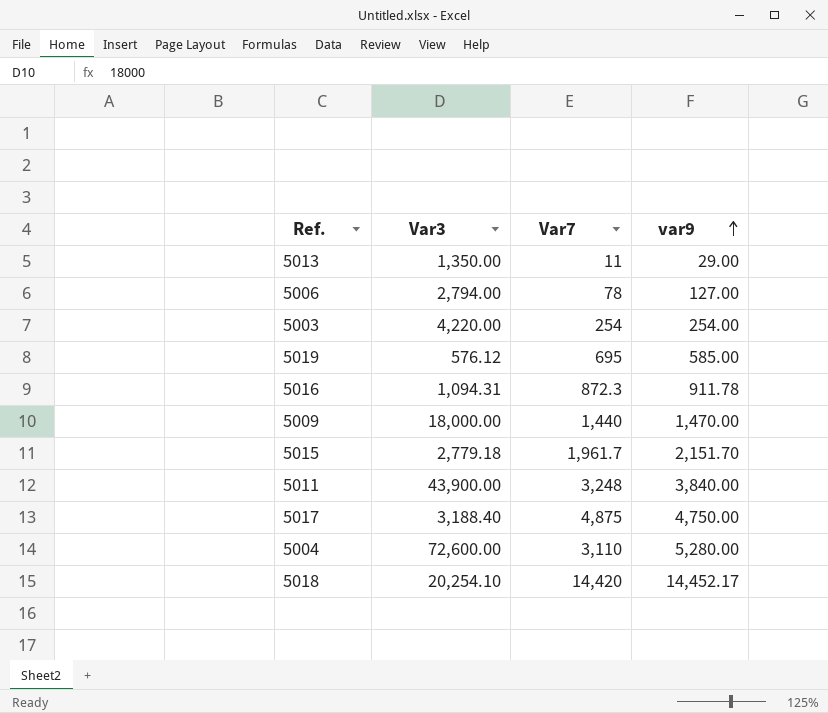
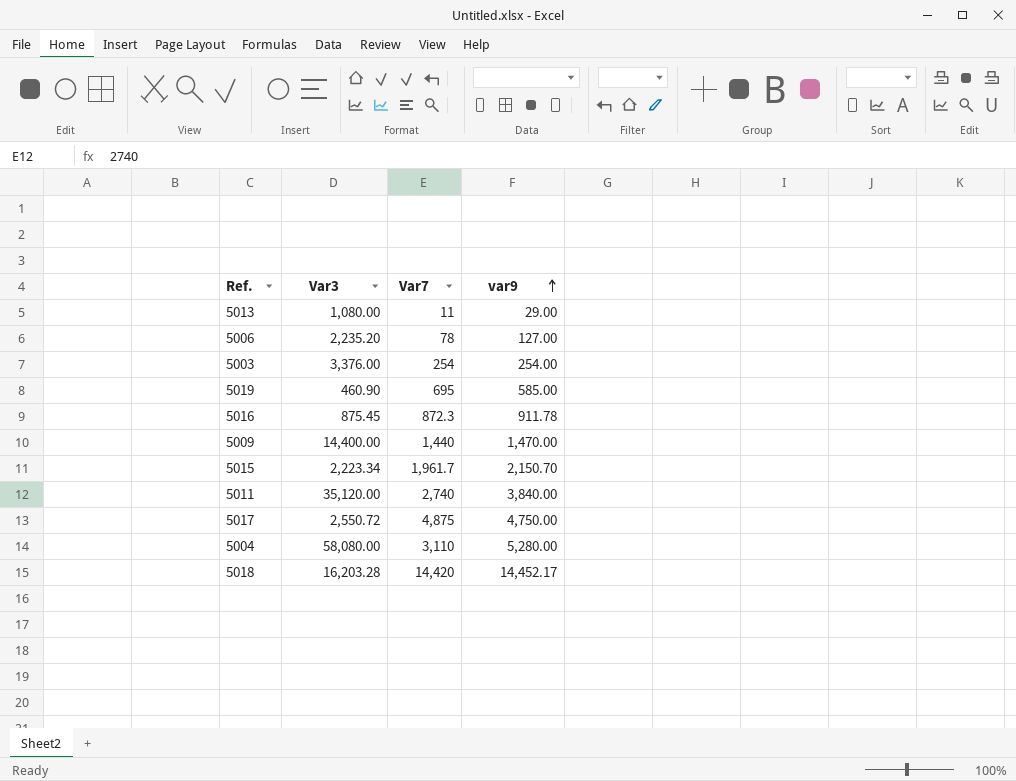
5013 | Var3: 1,350.00 -> 1,080.00
5006 | Var3: 2,794.00 -> 2,235.20
5003 | Var3: 4,220.00 -> 3,376.00
5019 | Var3: 576.12 -> 460.90
5016 | Var3: 1,094.31 -> 875.45
5009 | Var3: 18,000.00 -> 14,400.00
5015 | Var3: 2,779.18 -> 2,223.34
5015 | var9: 2,151.70 -> 2,150.70
5011 | Var3: 43,900.00 -> 35,120.00
5011 | Var7: 3,248 -> 2,740
5017 | Var3: 3,188.40 -> 2,550.72
5004 | Var3: 72,600.00 -> 58,080.00
5018 | Var3: 20,254.10 -> 16,203.28

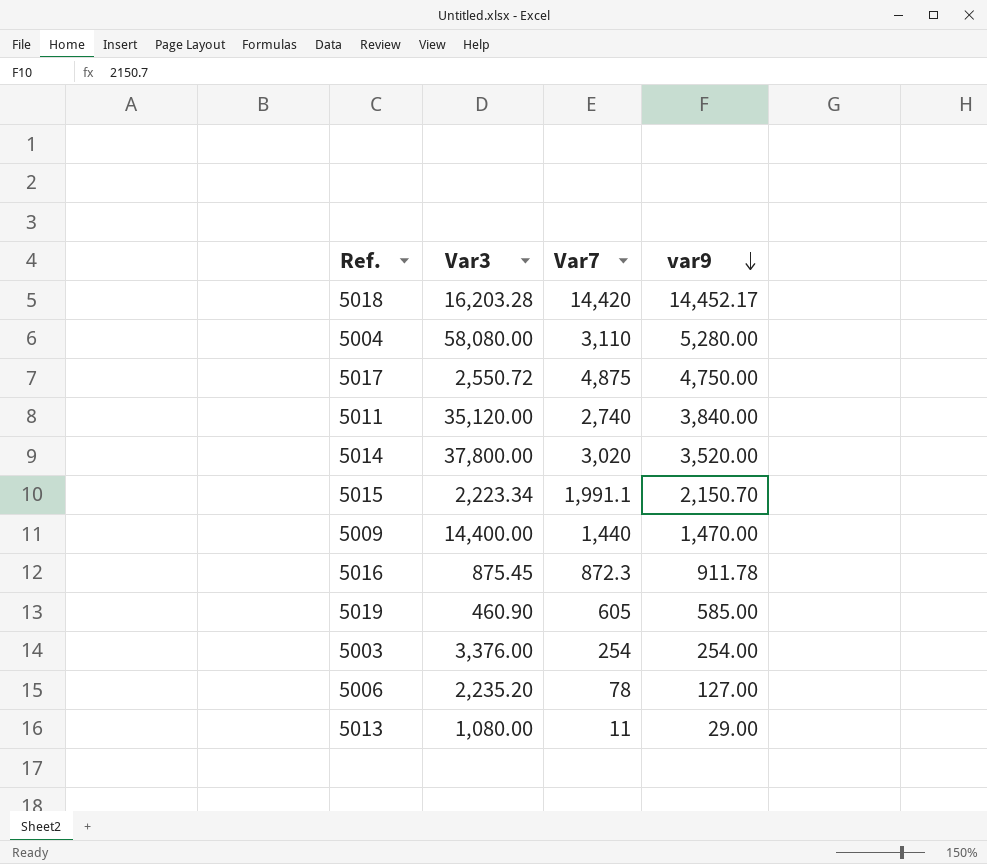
row order: var9 ascending -> var9 descending
row 5014: none -> 37,800.00 | 3,020 | 3,520.00
5015 | Var7: 1,961.7 -> 1,991.1
5019 | Var7: 695 -> 605

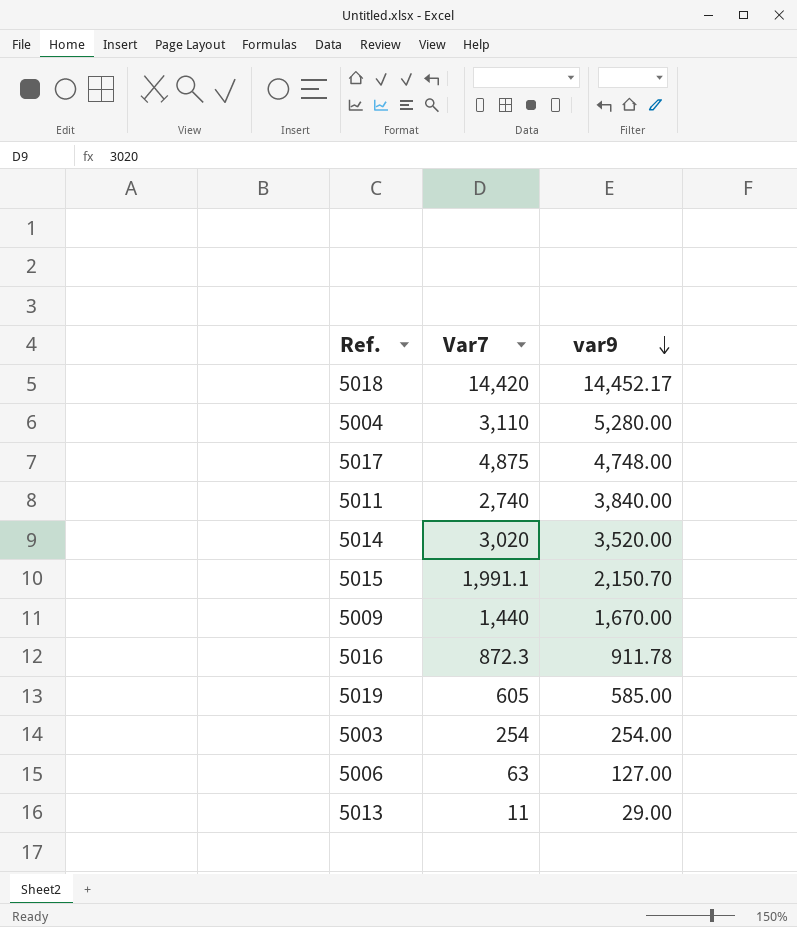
column Var3 | position: 2 -> none
5017 | var9: 4,750.00 -> 4,748.00
5009 | var9: 1,470.00 -> 1,670.00
5006 | Var7: 78 -> 63

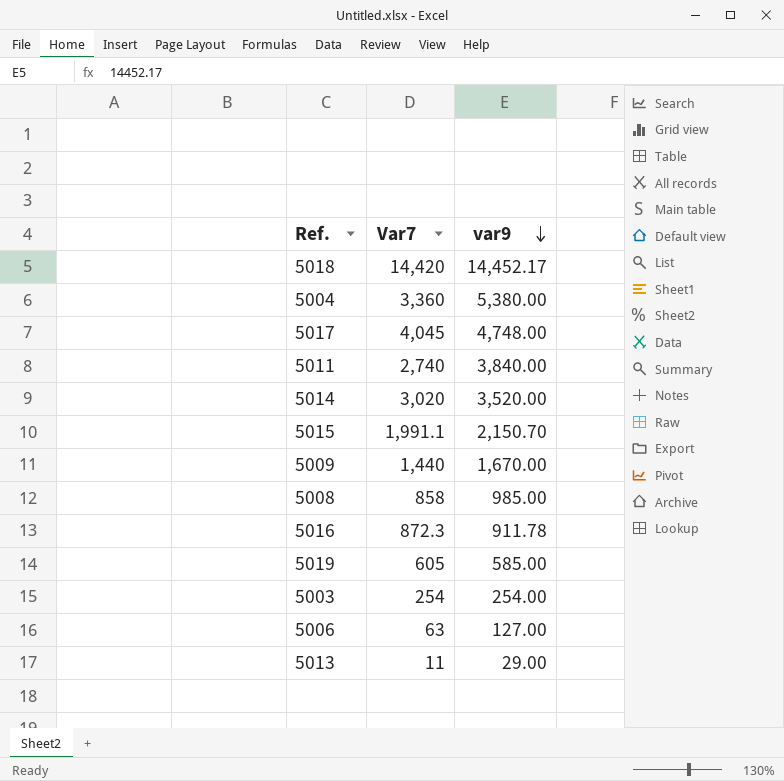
5004 | Var7: 3,110 -> 3,360
5004 | var9: 5,280.00 -> 5,380.00
5017 | Var7: 4,875 -> 4,045
row 5008: none -> 858 | 985.00

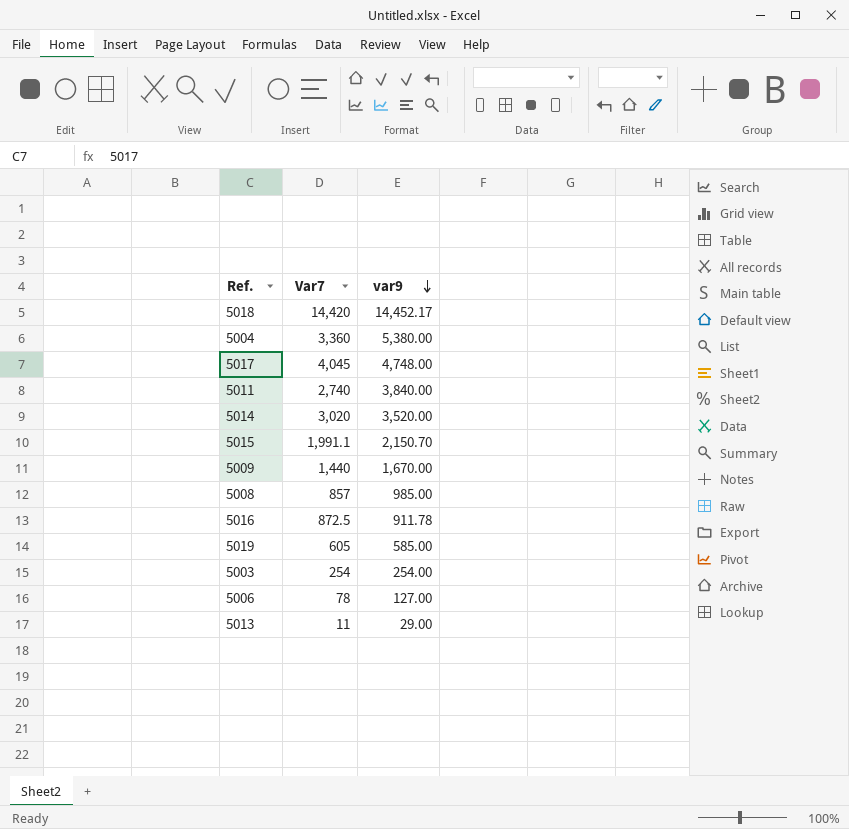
5008 | Var7: 858 -> 857
5016 | Var7: 872.3 -> 872.5
5006 | Var7: 63 -> 78

